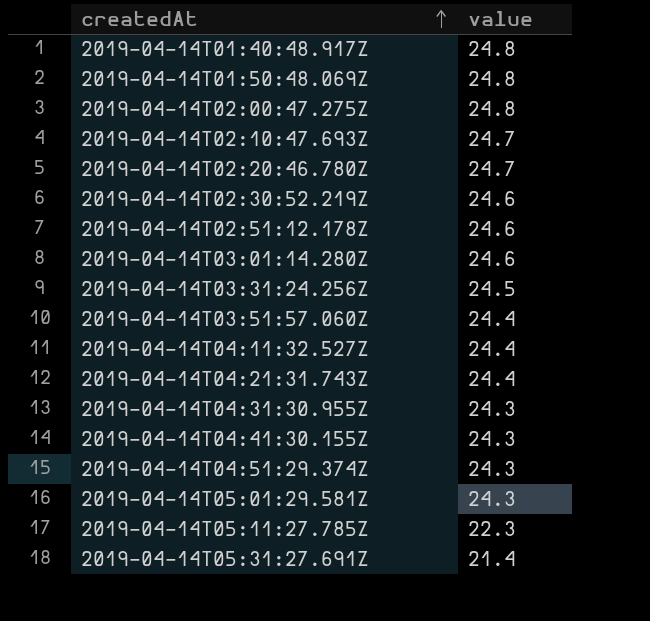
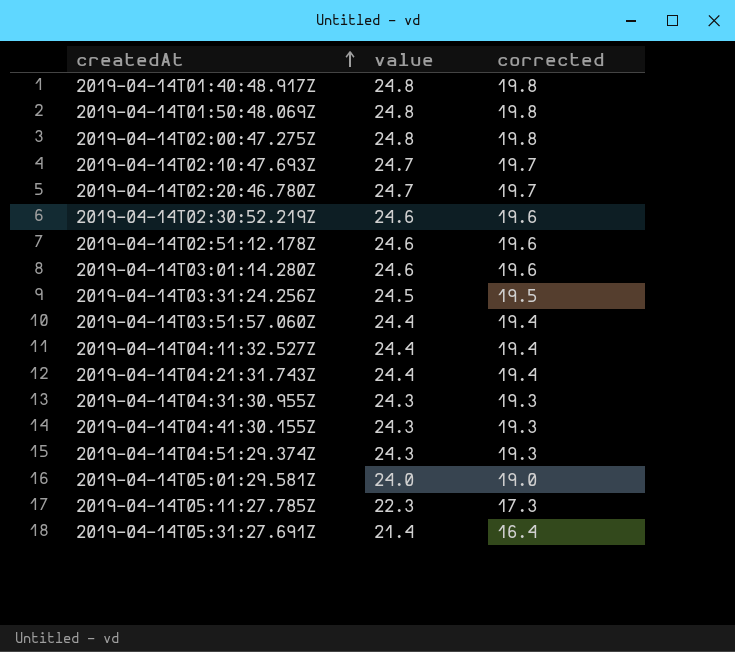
column corrected | formula: none -> [value] - 5
2019-04-14T05:01:29.581Z | value: 24.3 -> 24.0

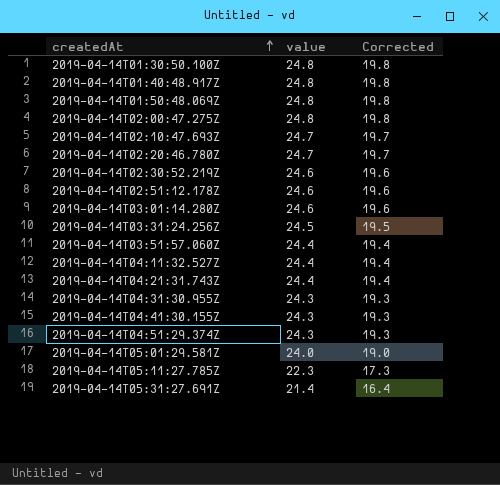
column name: corrected -> Corrected
row 2019-04-14T01:30:50.100Z: none -> 24.8 | 19.8

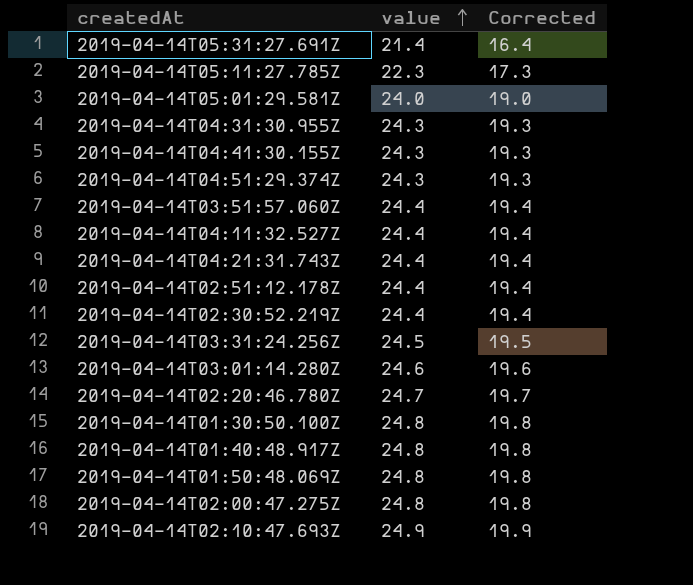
row order: createdAt ascending -> value ascending
2019-04-14T02:51:12.178Z | value: 24.6 -> 24.4
2019-04-14T02:51:12.178Z | Corrected: 19.6 -> 19.4
2019-04-14T02:30:52.219Z | value: 24.6 -> 24.4
2019-04-14T02:30:52.219Z | Corrected: 19.6 -> 19.4
2019-04-14T02:10:47.693Z | value: 24.7 -> 24.9
2019-04-14T02:10:47.693Z | Corrected: 19.7 -> 19.9

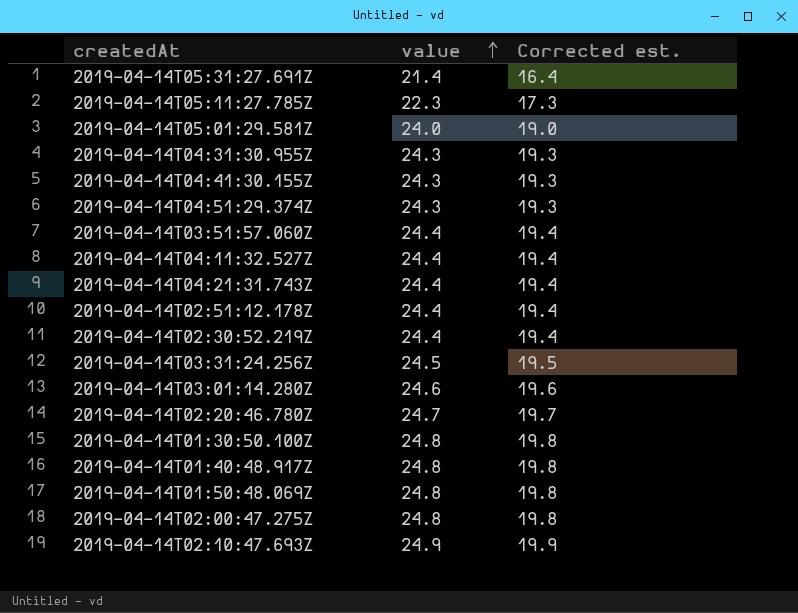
column name: Corrected -> Corrected est.

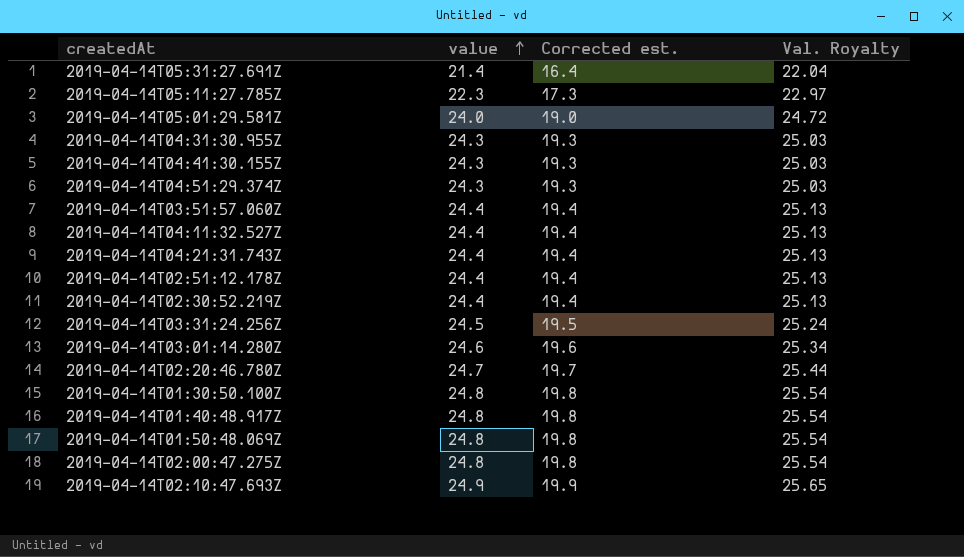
column Val. Royalty | formula: none -> [value] * 1.03

